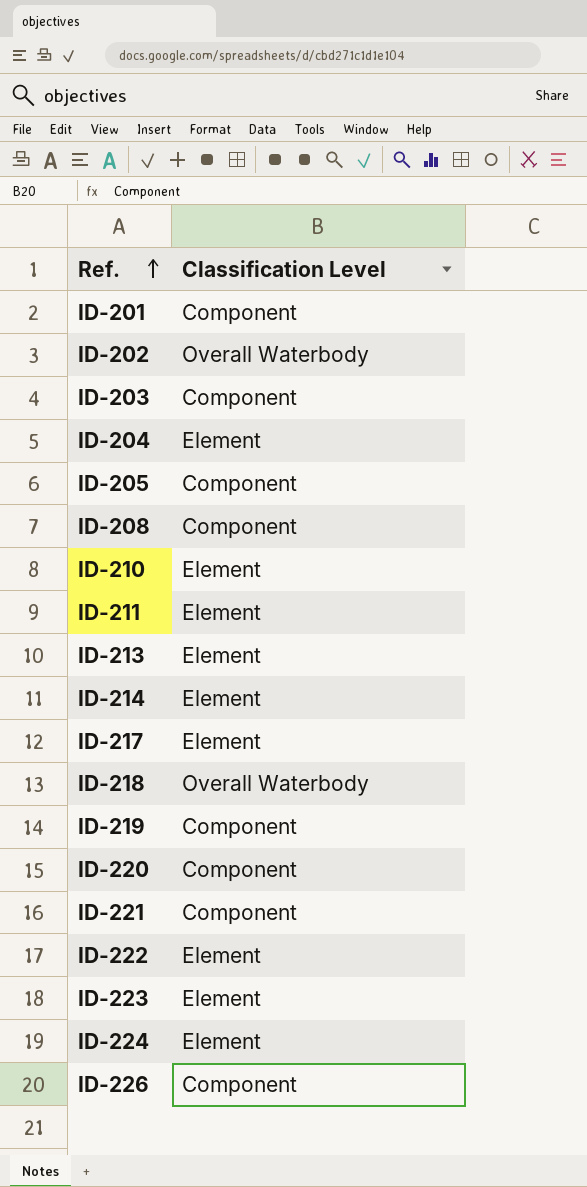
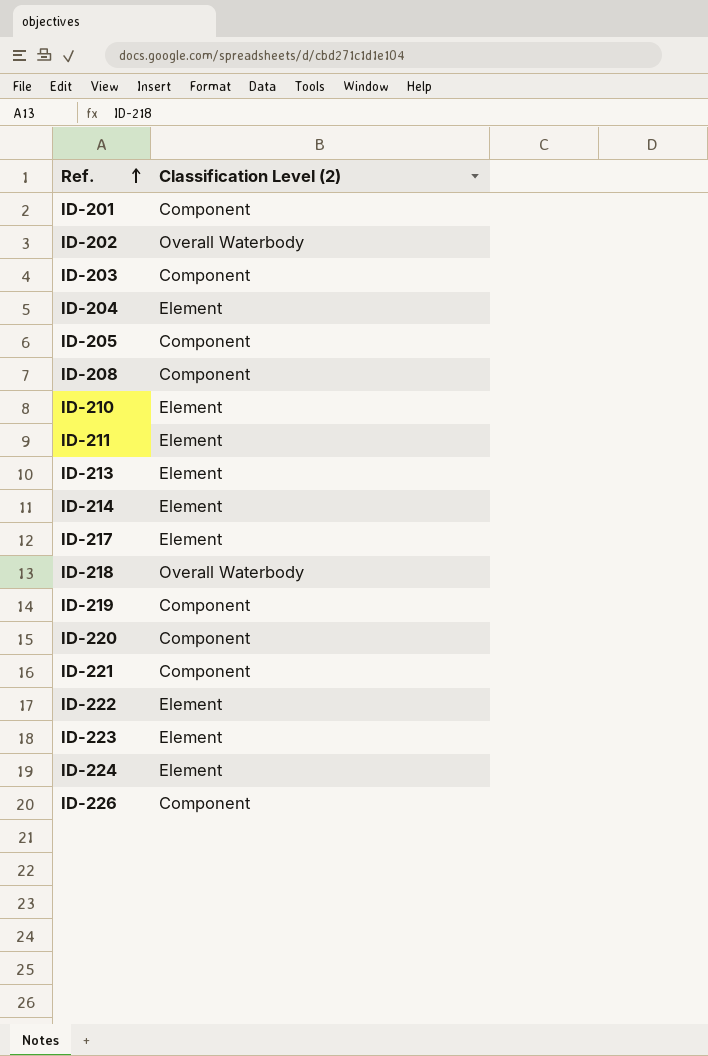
column name: Classification Level -> Classification Level (2)

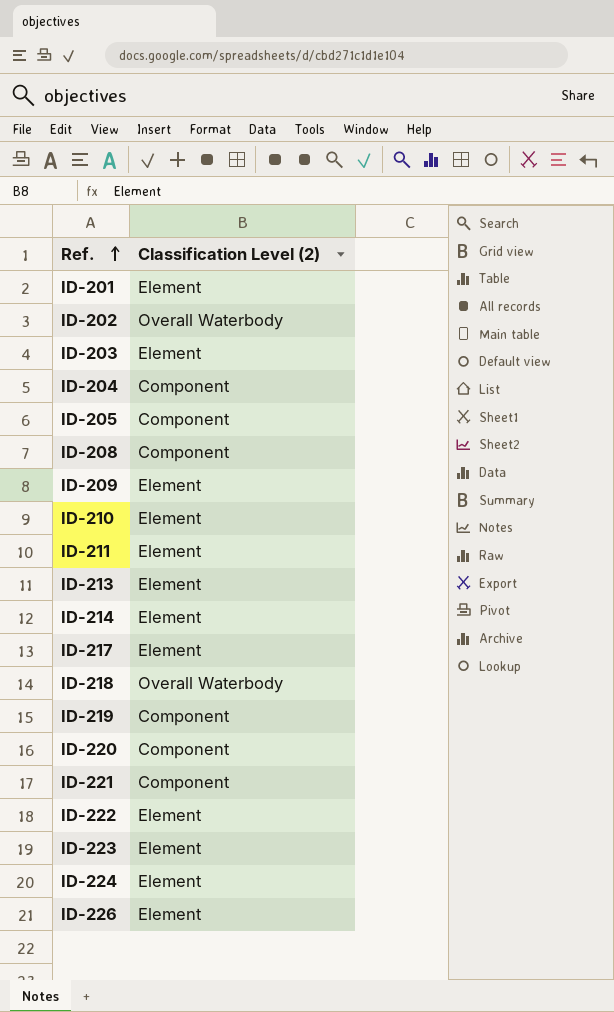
ID-201 | Classification Level (2): Component -> Element
ID-203 | Classification Level (2): Component -> Element
ID-204 | Classification Level (2): Element -> Component
row ID-209: none -> Element
ID-226 | Classification Level (2): Component -> Element

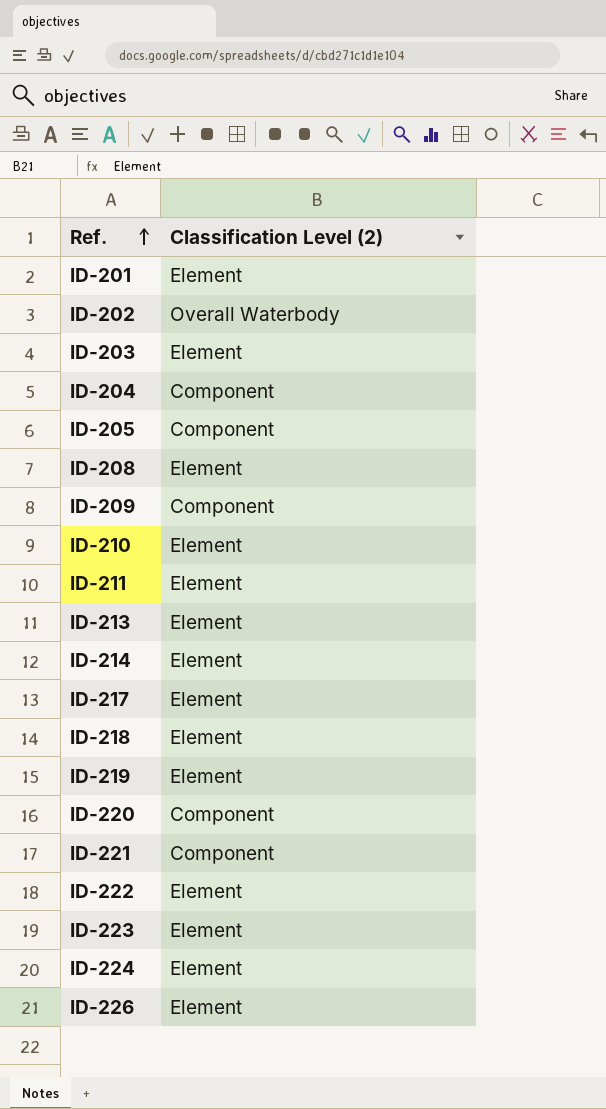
ID-208 | Classification Level (2): Component -> Element
ID-209 | Classification Level (2): Element -> Component
ID-218 | Classification Level (2): Overall Waterbody -> Element
ID-219 | Classification Level (2): Component -> Element

